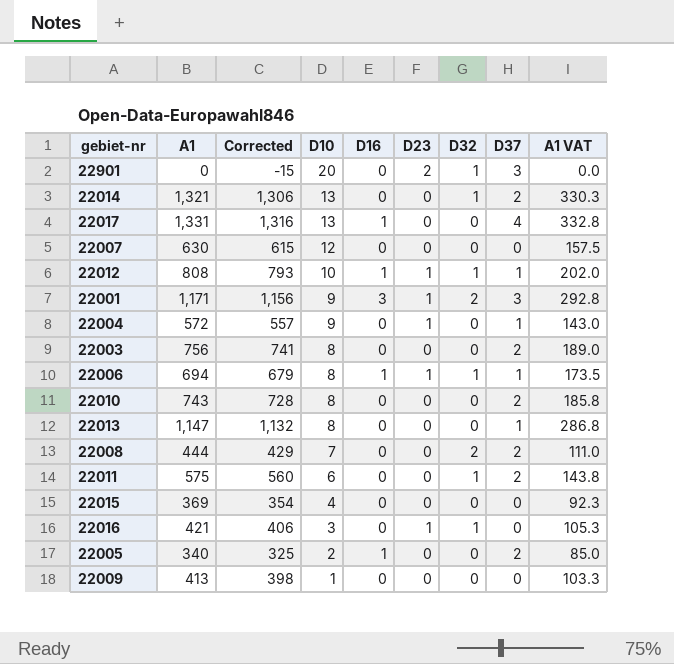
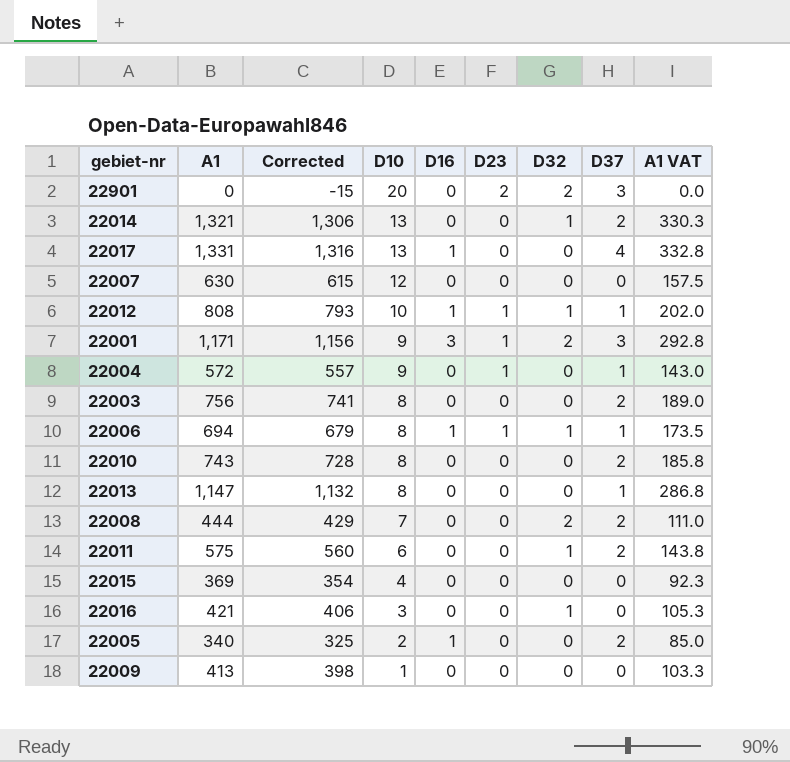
22901 | D32: 1 -> 2
22016 | D23: 1 -> 0

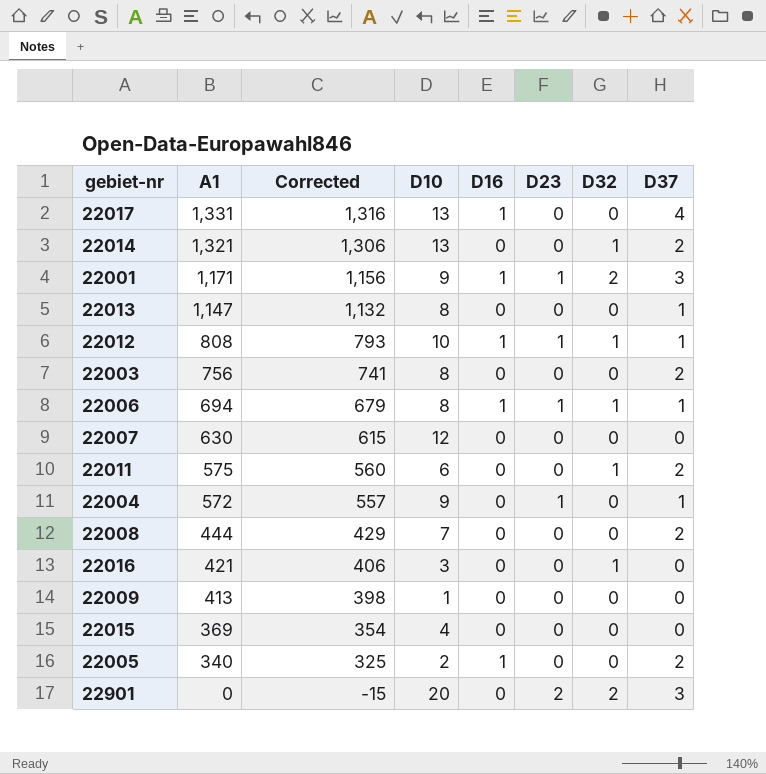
row order: D10 descending -> A1 descending
column A1 VAT | formula: [A1] * 0.25 -> none
row 22010: 743 | 728 | 8 | 0 | 0 | 0 | 2 | 185.8 -> none
22001 | D16: 3 -> 1
22008 | D32: 2 -> 0

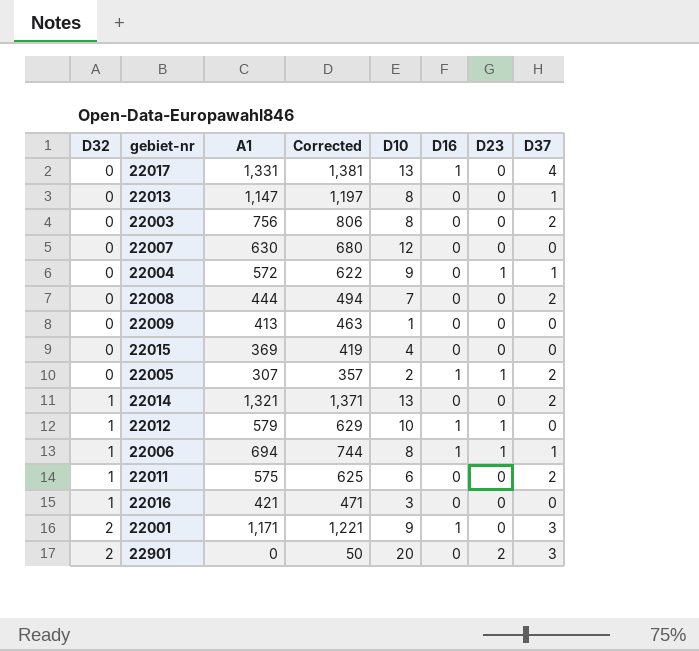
row order: A1 descending -> D32 ascending
column D32 | position: 7 -> 1
column Corrected | formula: [A1] - 15 -> [A1] + 50
22005 | A1: 340 -> 307
22005 | D23: 0 -> 1
22012 | A1: 808 -> 579
22012 | D37: 1 -> 0
22001 | D23: 1 -> 0

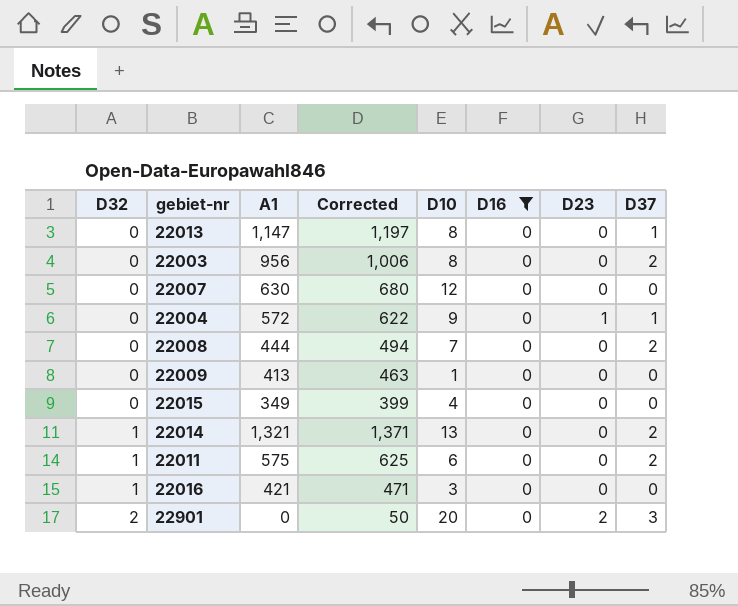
filter: none -> D16 = 0
22003 | A1: 756 -> 956
22003 | Corrected: 806 -> 1,006
22015 | A1: 369 -> 349
22015 | Corrected: 419 -> 399

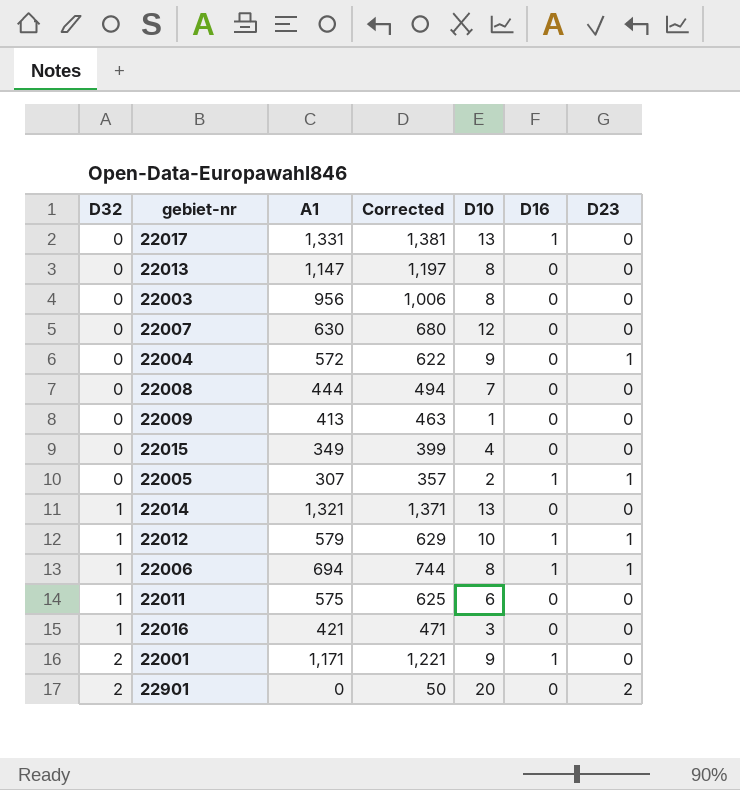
filter: D16 = 0 -> none
column D37 | position: 8 -> none

